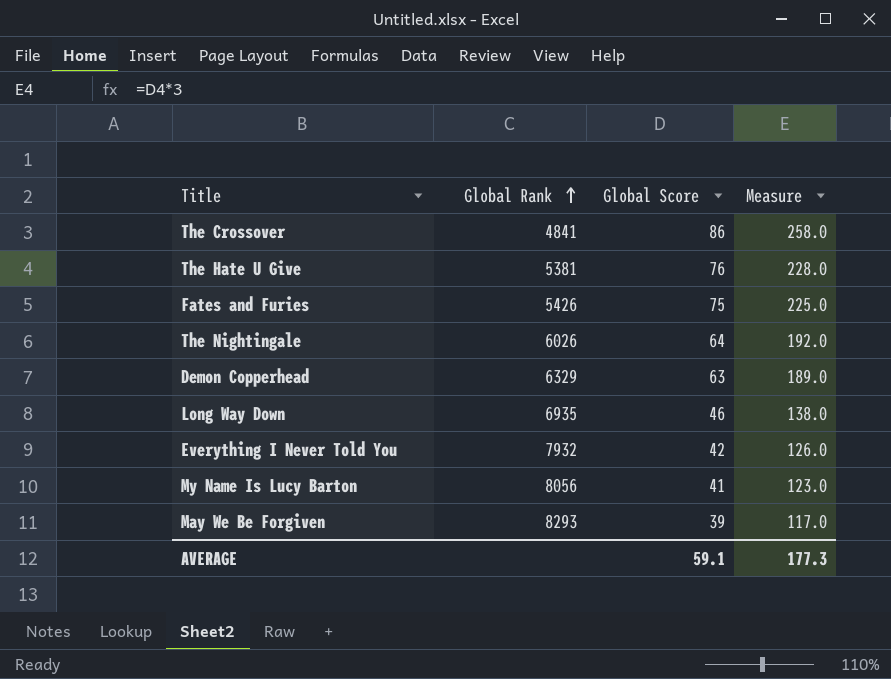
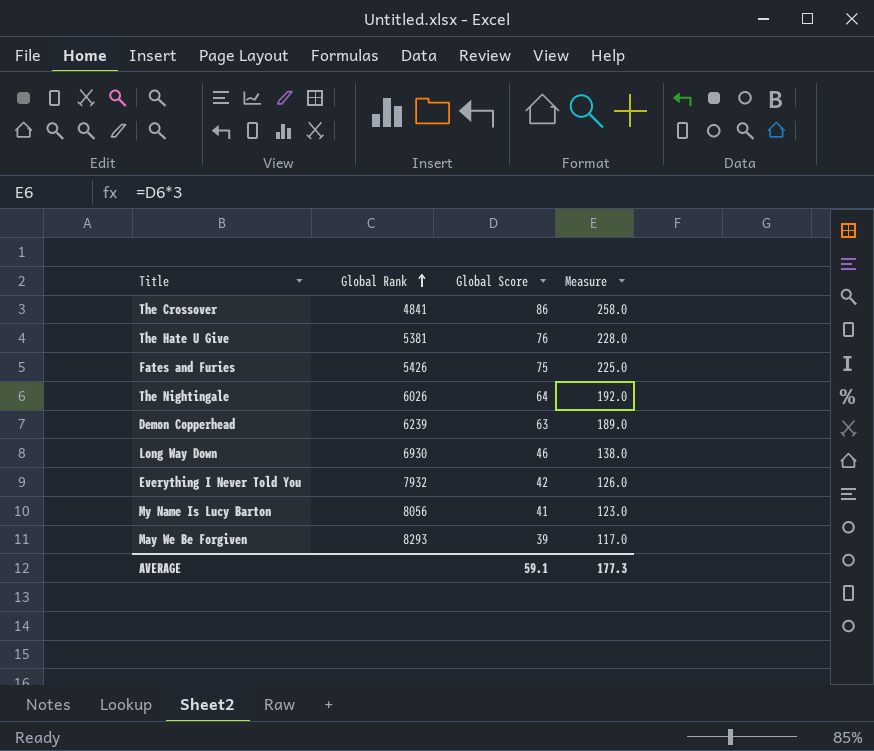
Demon Copperhead | Global Rank: 6329 -> 6239
Long Way Down | Global Rank: 6935 -> 6930

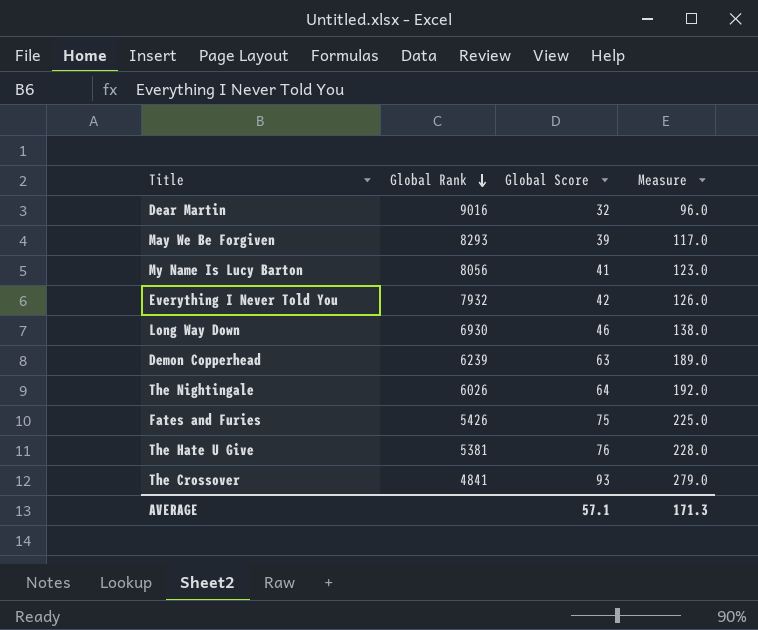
row order: Global Rank ascending -> Global Rank descending
row Dear Martin: none -> 9016 | 32 | 96.0
The Crossover | Global Score: 86 -> 93
The Crossover | Measure: 258.0 -> 279.0
AVERAGE | Global Score: 59.1 -> 57.1
AVERAGE | Measure: 177.3 -> 171.3

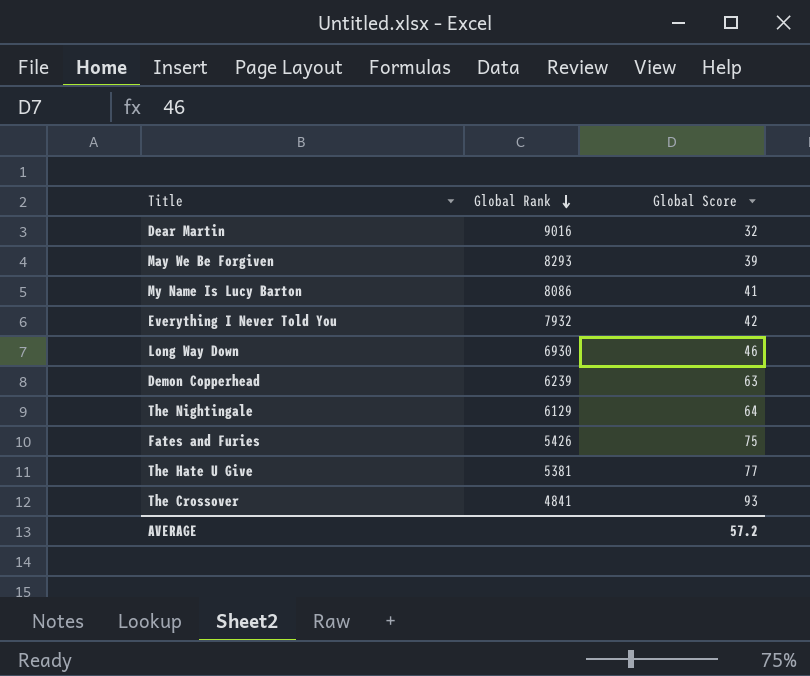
column Measure | formula: [Global Score] * 3 -> none
My Name Is Lucy Barton | Global Rank: 8056 -> 8086
The Nightingale | Global Rank: 6026 -> 6129
The Hate U Give | Global Score: 76 -> 77
AVERAGE | Global Score: 57.1 -> 57.2

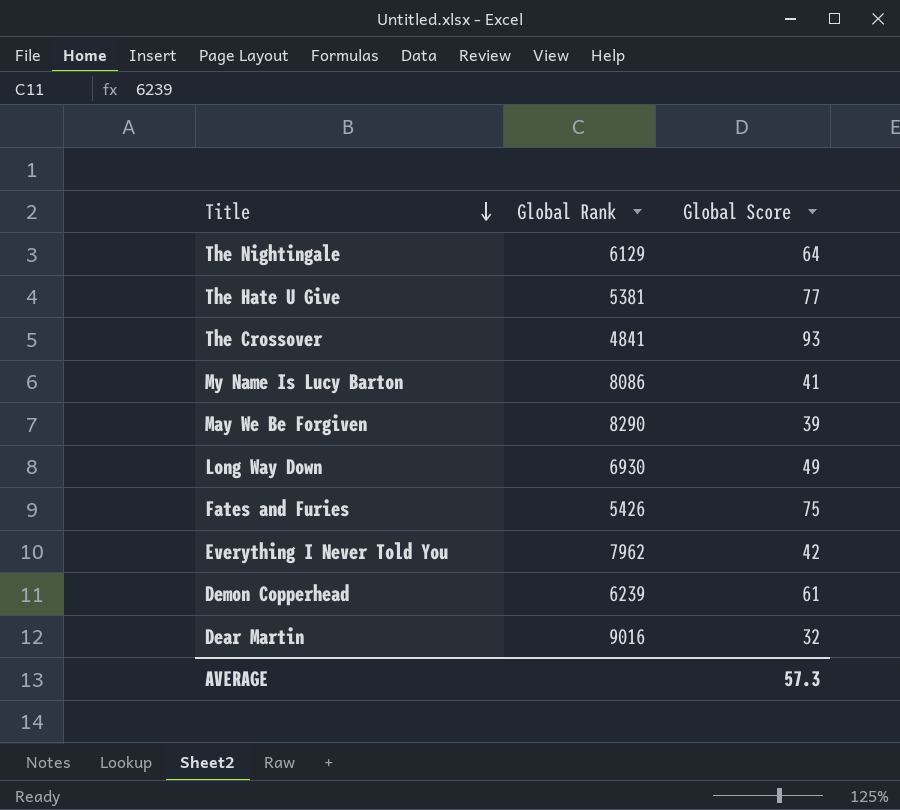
row order: Global Rank descending -> Title descending
May We Be Forgiven | Global Rank: 8293 -> 8290
Long Way Down | Global Score: 46 -> 49
Everything I Never Told You | Global Rank: 7932 -> 7962
Demon Copperhead | Global Score: 63 -> 61
AVERAGE | Global Score: 57.2 -> 57.3

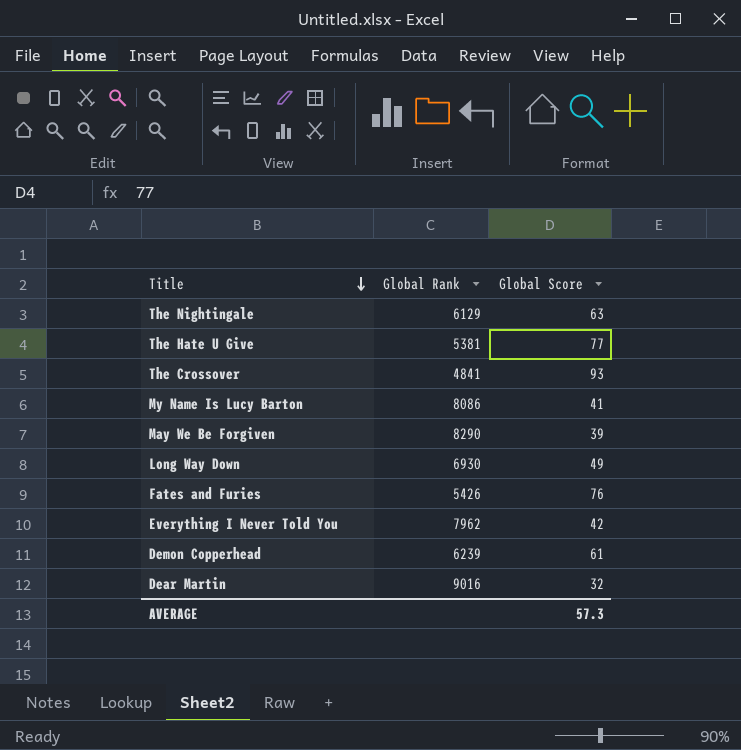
The Nightingale | Global Score: 64 -> 63
Fates and Furies | Global Score: 75 -> 76

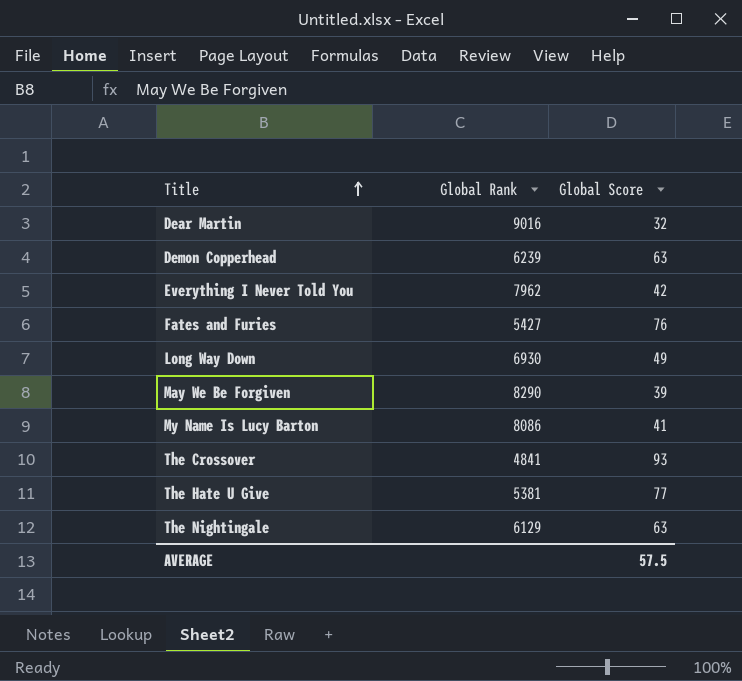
row order: Title descending -> Title ascending
Demon Copperhead | Global Score: 61 -> 63
Fates and Furies | Global Rank: 5426 -> 5427
AVERAGE | Global Score: 57.3 -> 57.5

